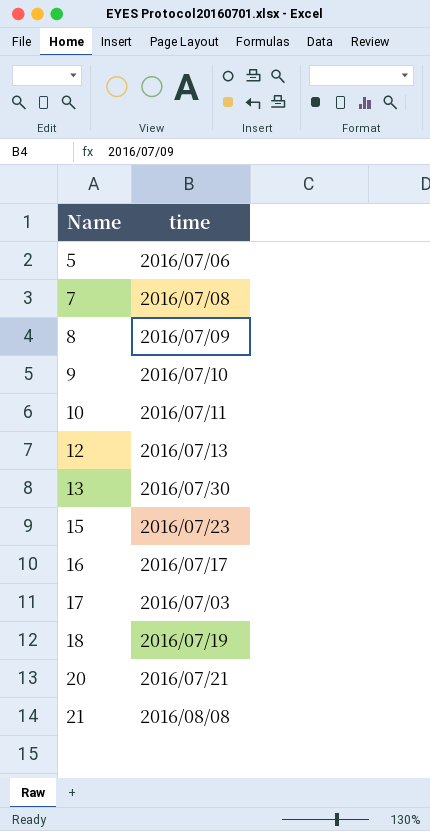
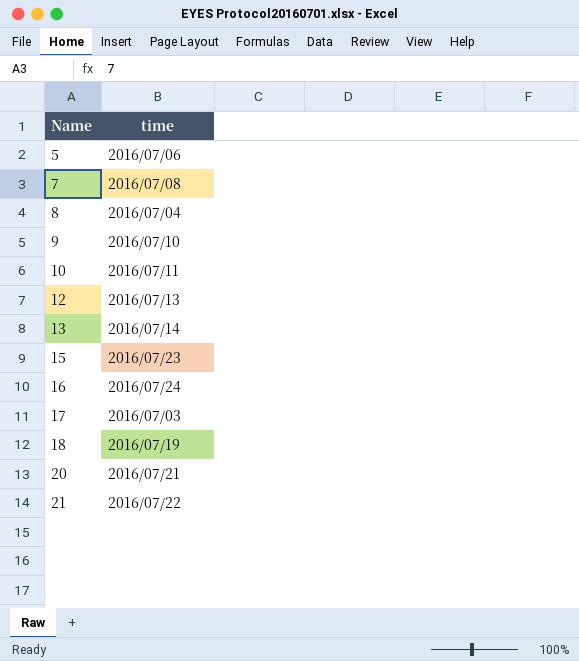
8 | time: 2016/07/09 -> 2016/07/04
13 | time: 2016/07/30 -> 2016/07/14
16 | time: 2016/07/17 -> 2016/07/24
21 | time: 2016/08/08 -> 2016/07/22

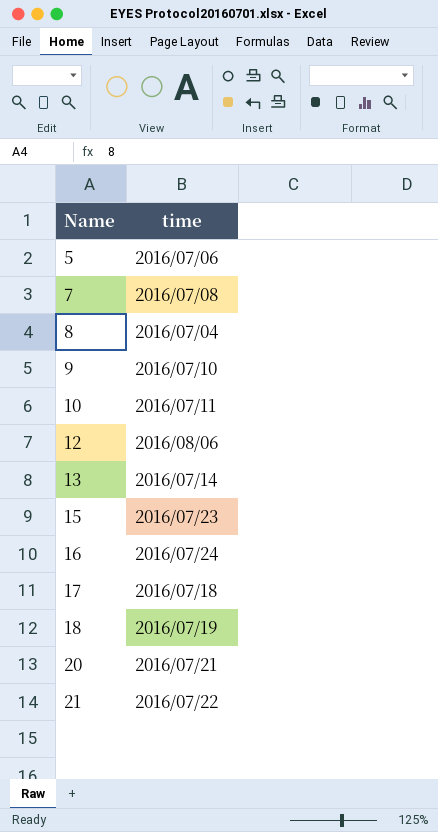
12 | time: 2016/07/13 -> 2016/08/06
17 | time: 2016/07/03 -> 2016/07/18

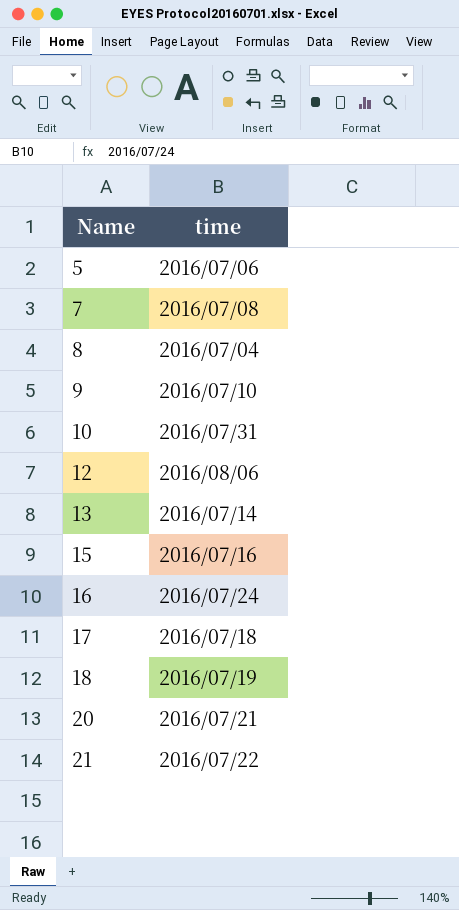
10 | time: 2016/07/11 -> 2016/07/31
15 | time: 2016/07/23 -> 2016/07/16

